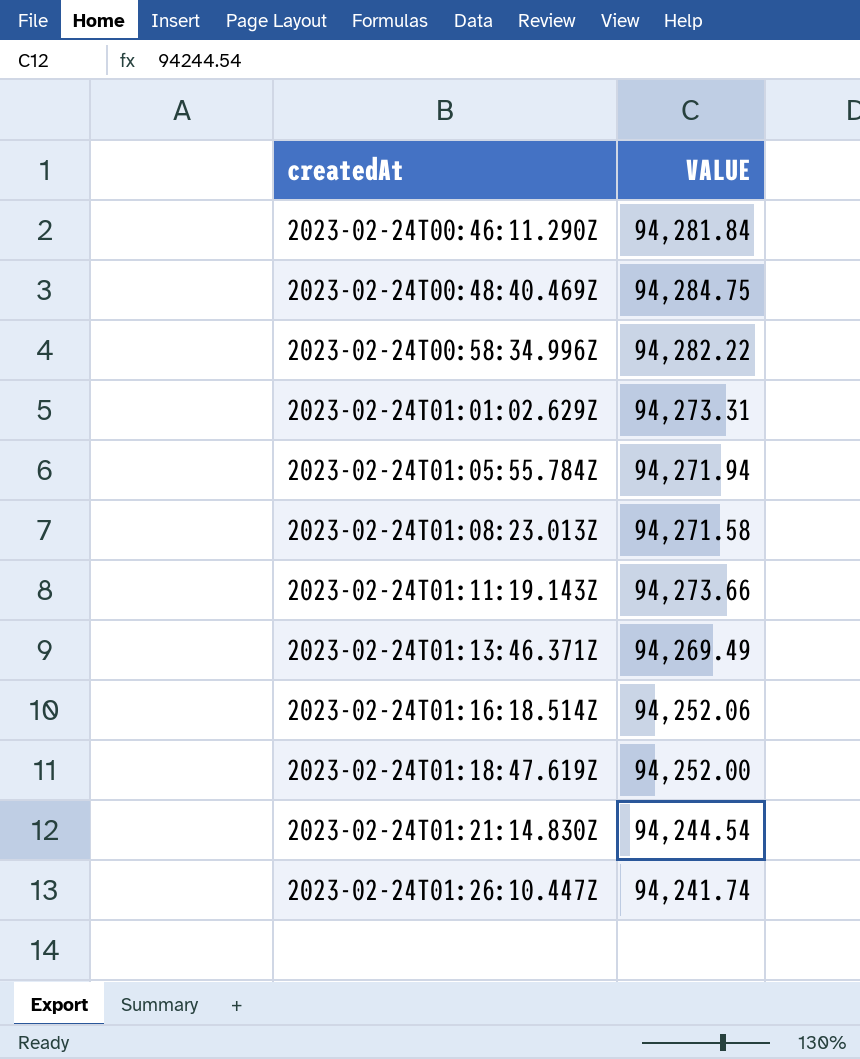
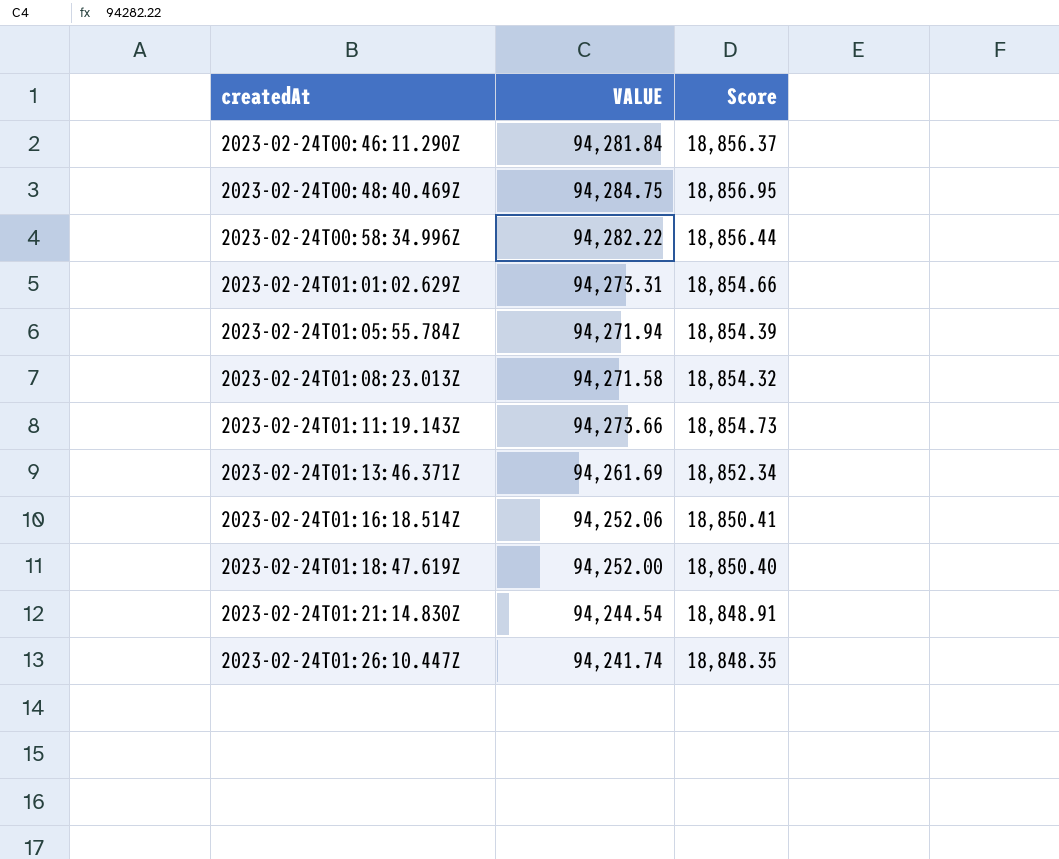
column Score | formula: none -> [VALUE] * 0.2
2023-02-24T01:13:46.371Z | VALUE: 94,269.49 -> 94,261.69

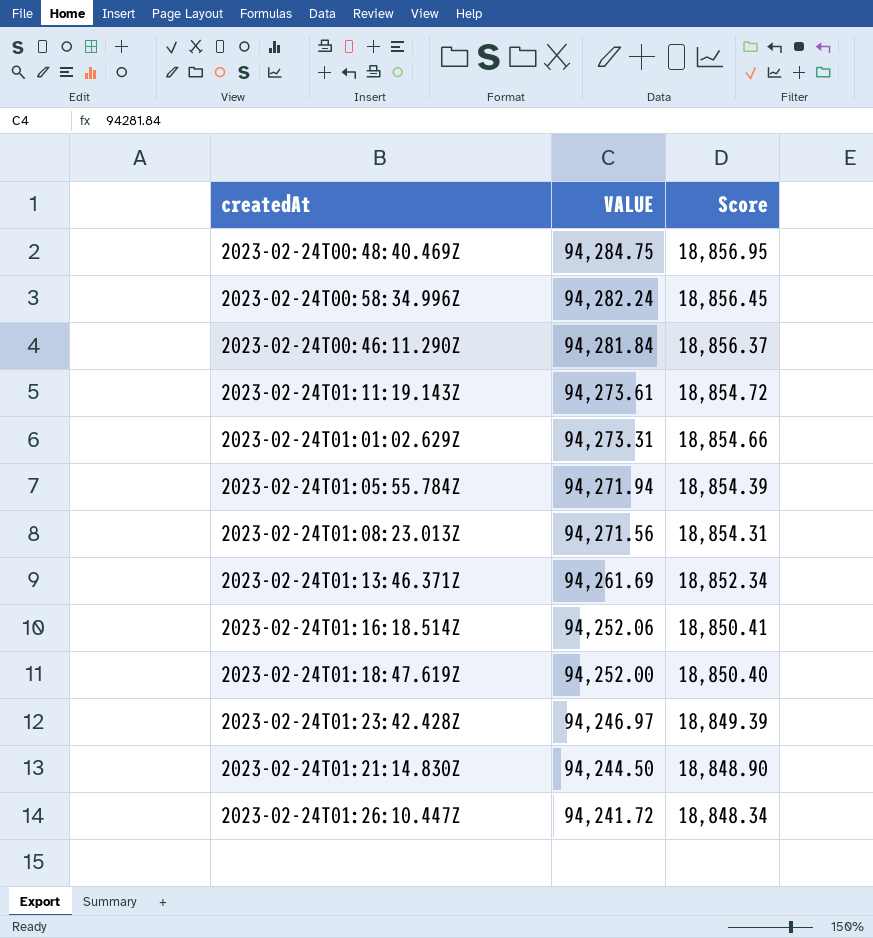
row order: createdAt ascending -> VALUE descending
2023-02-24T00:58:34.996Z | VALUE: 94,282.22 -> 94,282.24
2023-02-24T00:58:34.996Z | Score: 18,856.44 -> 18,856.45
2023-02-24T01:11:19.143Z | VALUE: 94,273.66 -> 94,273.61
2023-02-24T01:11:19.143Z | Score: 18,854.73 -> 18,854.72
2023-02-24T01:08:23.013Z | VALUE: 94,271.58 -> 94,271.56
2023-02-24T01:08:23.013Z | Score: 18,854.32 -> 18,854.31
row 2023-02-24T01:23:42.428Z: none -> 94,246.97 | 18,849.39
2023-02-24T01:21:14.830Z | VALUE: 94,244.54 -> 94,244.50
2023-02-24T01:21:14.830Z | Score: 18,848.91 -> 18,848.90
2023-02-24T01:26:10.447Z | VALUE: 94,241.74 -> 94,241.72
2023-02-24T01:26:10.447Z | Score: 18,848.35 -> 18,848.34

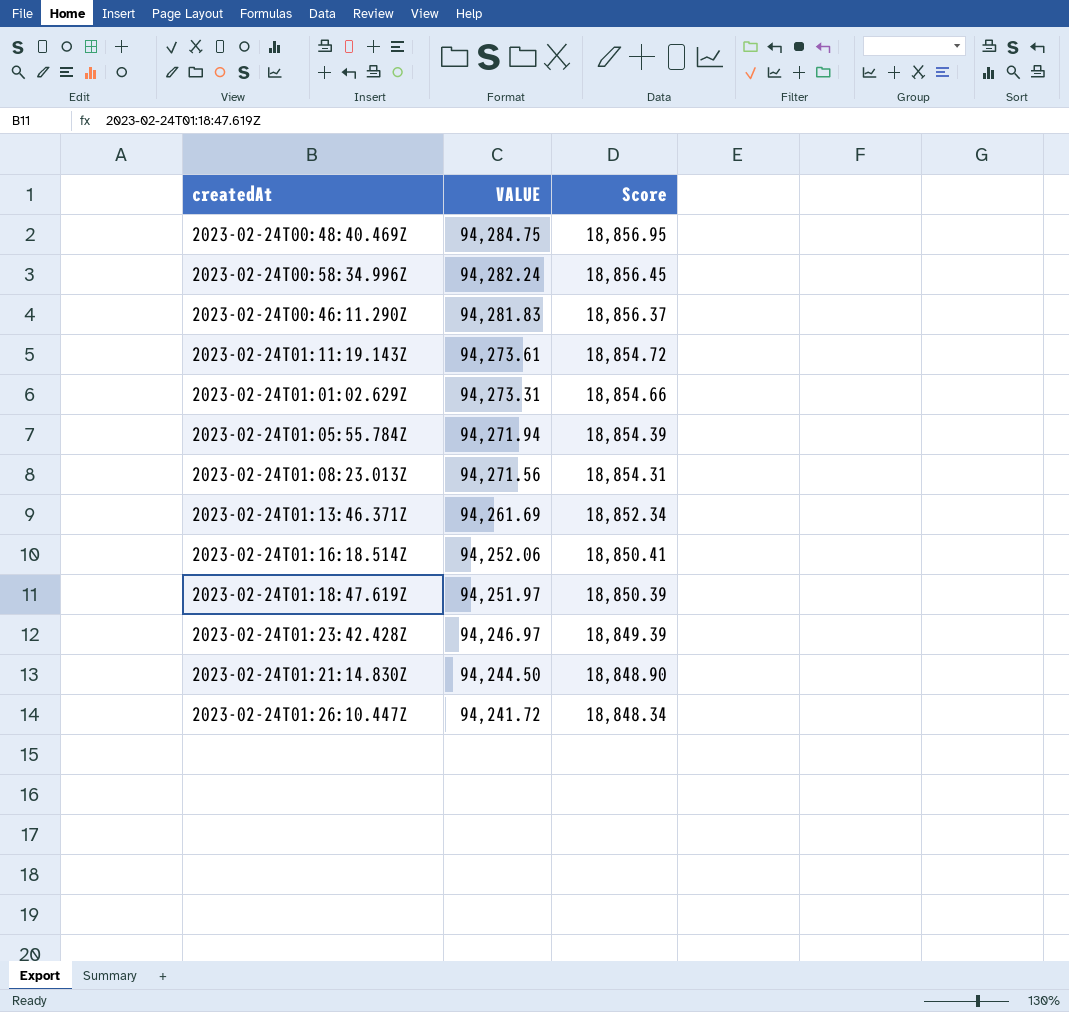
2023-02-24T00:46:11.290Z | VALUE: 94,281.84 -> 94,281.83
2023-02-24T01:18:47.619Z | VALUE: 94,252.00 -> 94,251.97
2023-02-24T01:18:47.619Z | Score: 18,850.40 -> 18,850.39

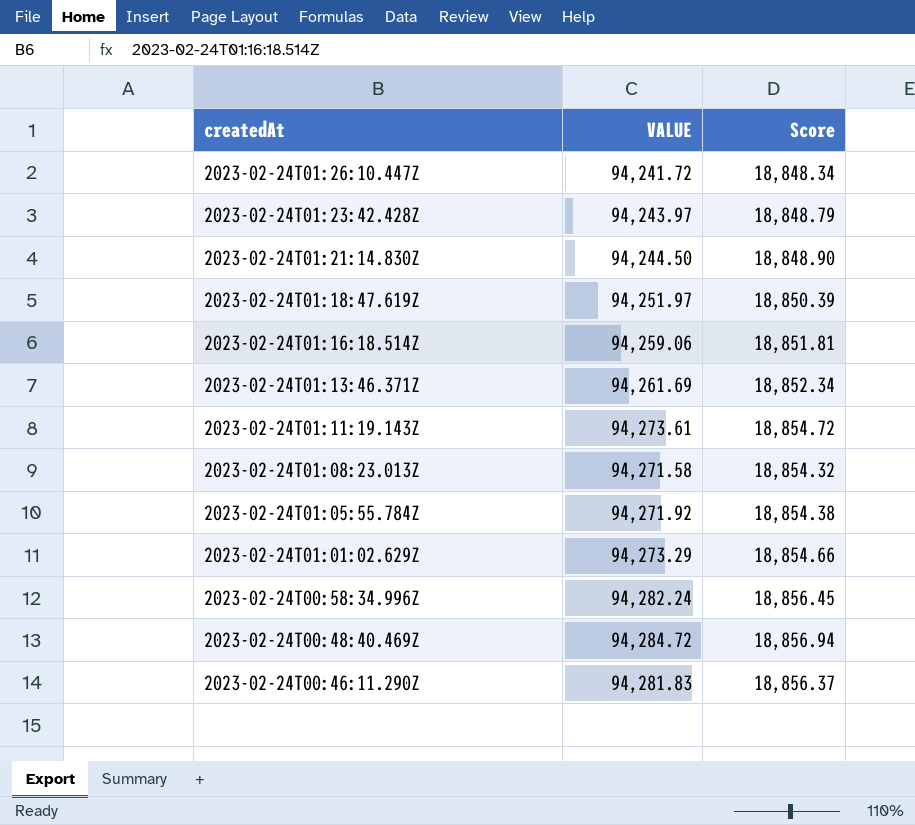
row order: VALUE descending -> createdAt descending
2023-02-24T01:23:42.428Z | VALUE: 94,246.97 -> 94,243.97
2023-02-24T01:23:42.428Z | Score: 18,849.39 -> 18,848.79
2023-02-24T01:16:18.514Z | VALUE: 94,252.06 -> 94,259.06
2023-02-24T01:16:18.514Z | Score: 18,850.41 -> 18,851.81
2023-02-24T01:08:23.013Z | VALUE: 94,271.56 -> 94,271.58
2023-02-24T01:08:23.013Z | Score: 18,854.31 -> 18,854.32
2023-02-24T01:05:55.784Z | VALUE: 94,271.94 -> 94,271.92
2023-02-24T01:05:55.784Z | Score: 18,854.39 -> 18,854.38
2023-02-24T01:01:02.629Z | VALUE: 94,273.31 -> 94,273.29
2023-02-24T00:48:40.469Z | VALUE: 94,284.75 -> 94,284.72
2023-02-24T00:48:40.469Z | Score: 18,856.95 -> 18,856.94

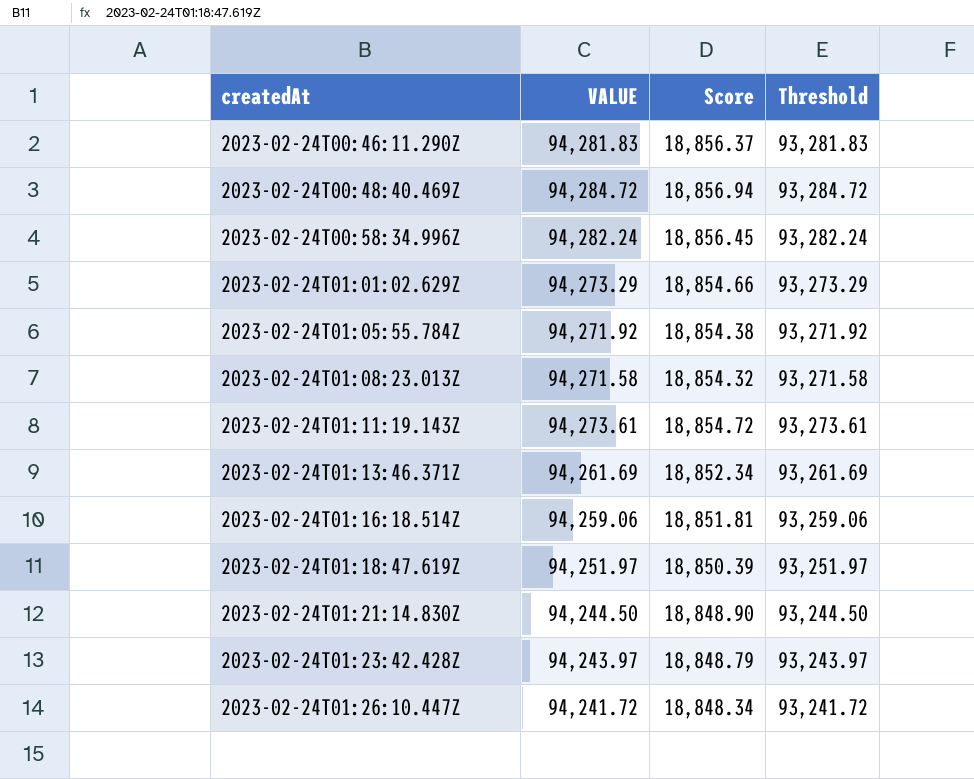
row order: createdAt descending -> createdAt ascending
column Threshold | formula: none -> [VALUE] - 1000

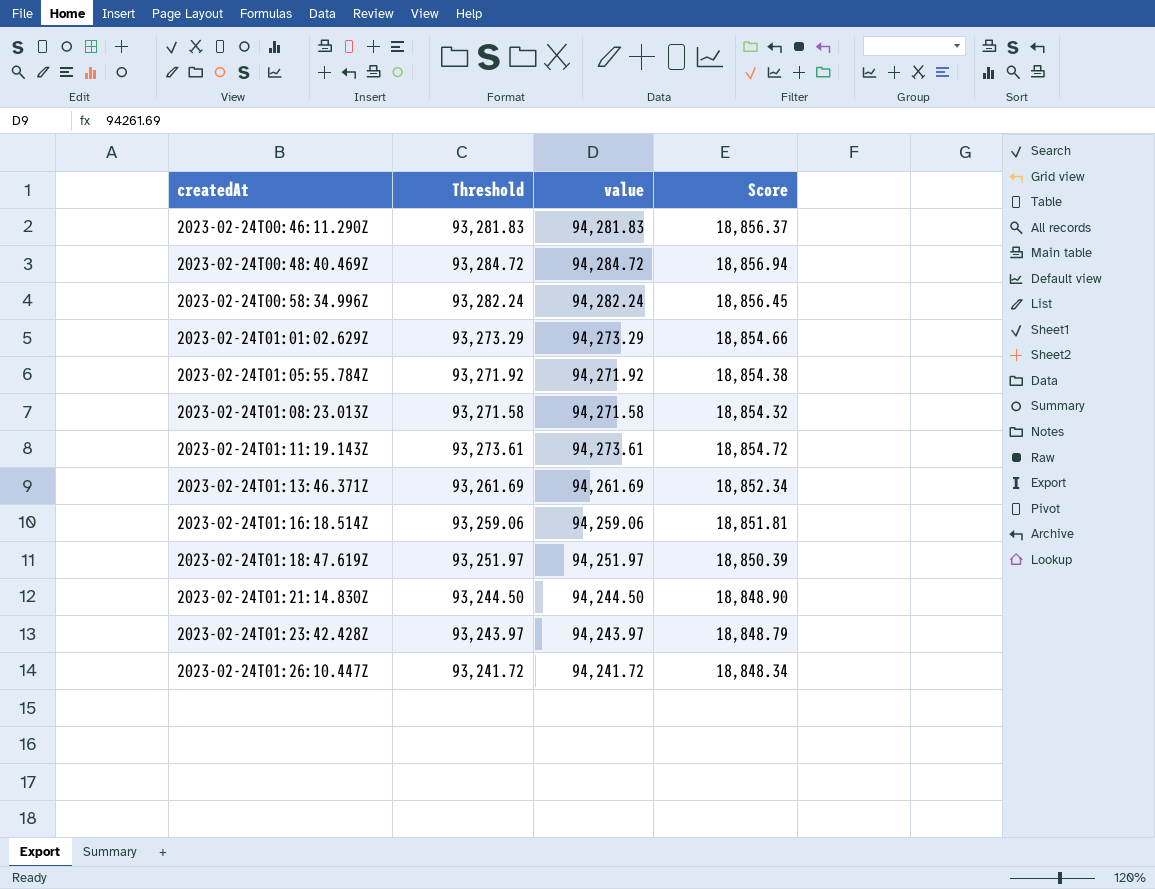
column Threshold | position: 4 -> 2
column name: VALUE -> value

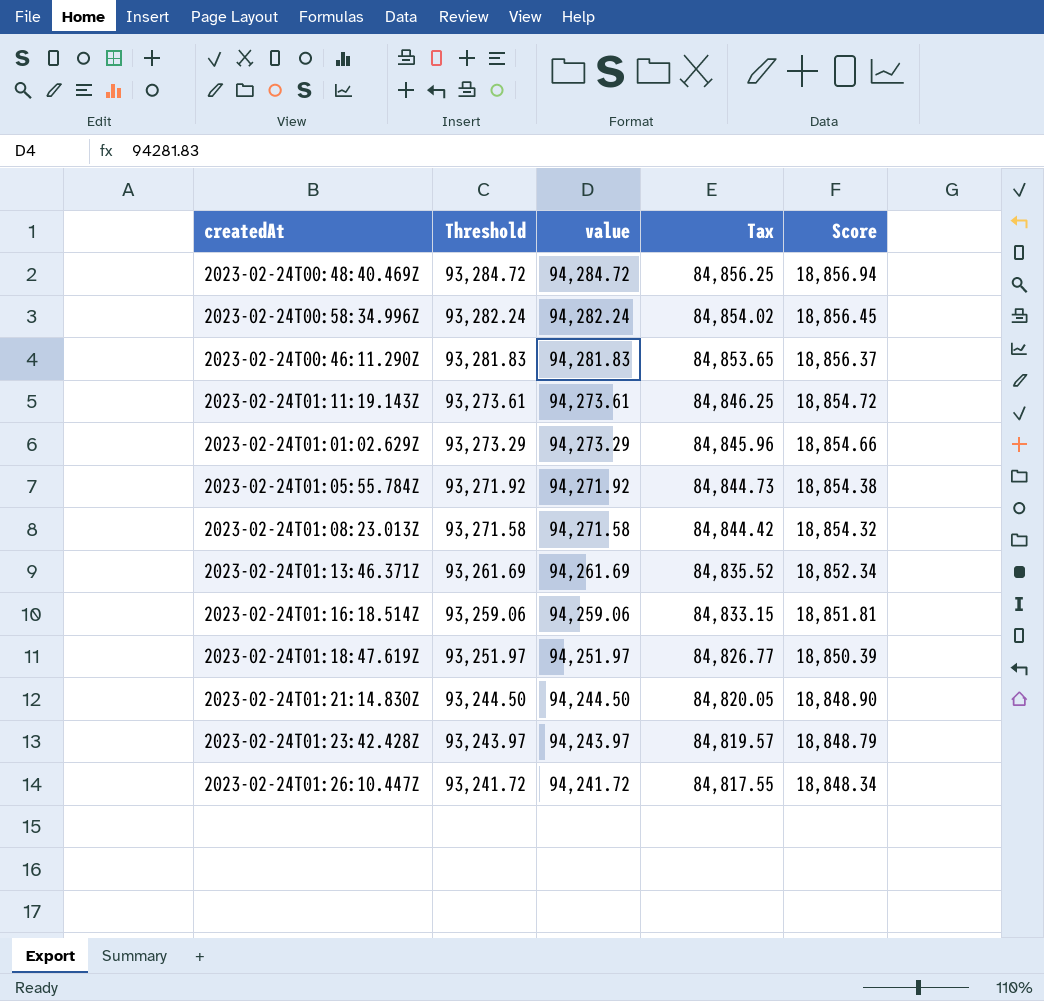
row order: createdAt ascending -> Threshold descending
column Tax | formula: none -> [value] * 0.9

